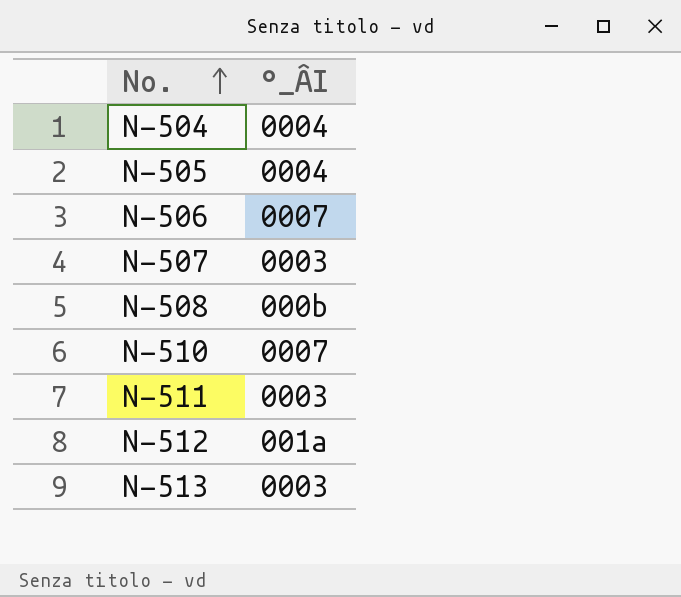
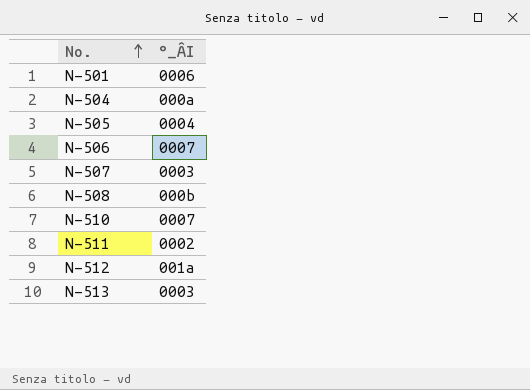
row N-501: none -> 0006
N-504 | °_ÂI: 0004 -> 000a
N-511 | °_ÂI: 0003 -> 0002

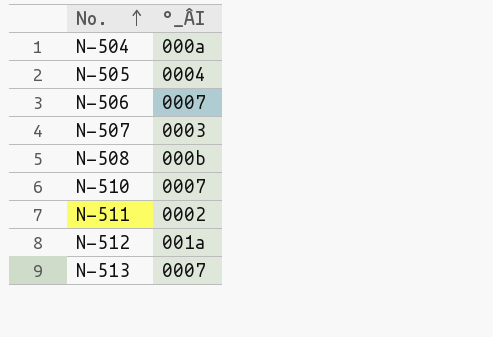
row N-501: 0006 -> none
N-513 | °_ÂI: 0003 -> 0007

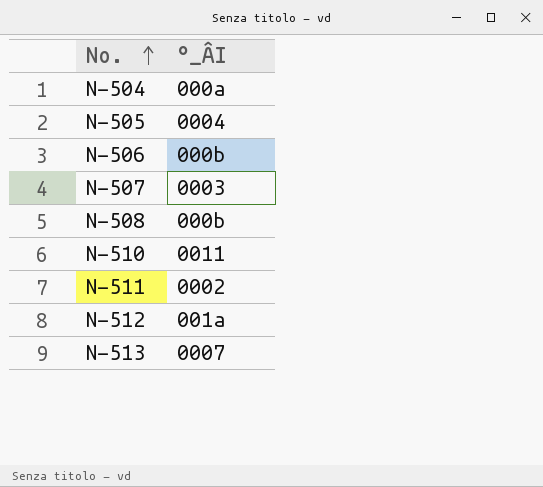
N-506 | °_ÂI: 0007 -> 000b
N-510 | °_ÂI: 0007 -> 0011

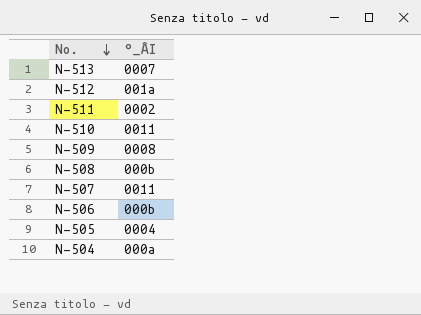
row order: No. ascending -> No. descending
row N-509: none -> 0008
N-507 | °_ÂI: 0003 -> 0011

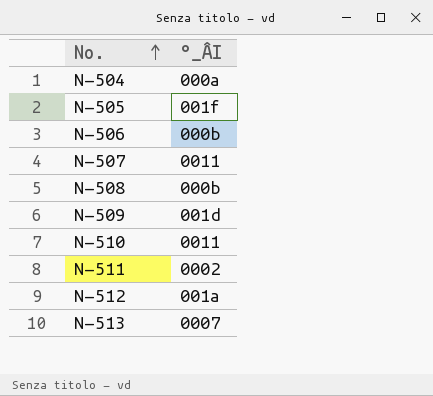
row order: No. descending -> No. ascending
N-505 | °_ÂI: 0004 -> 001f
N-509 | °_ÂI: 0008 -> 001d

